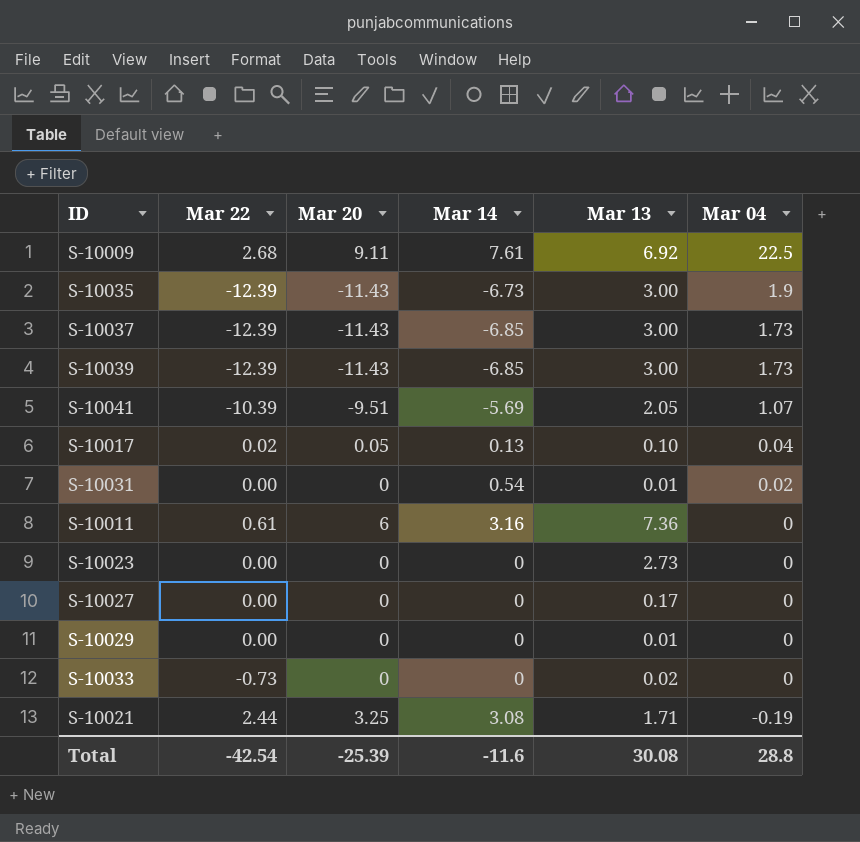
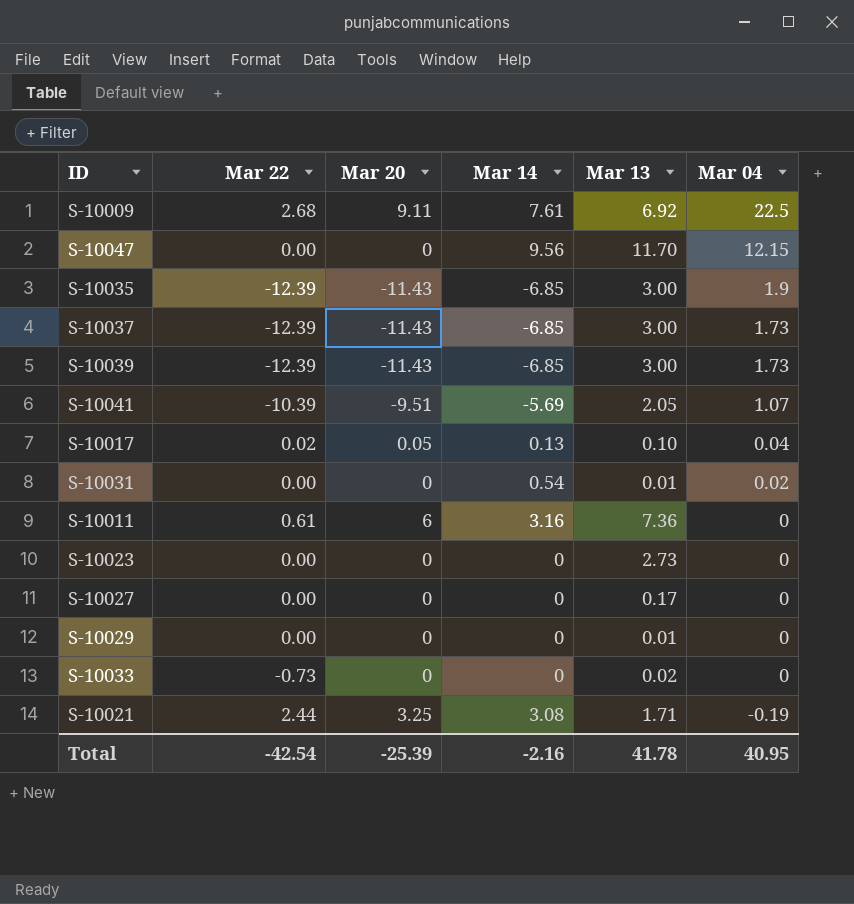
row S-10047: none -> 0.00 | 0 | 9.56 | 11.70 | 12.15
S-10035 | Mar 14: -6.73 -> -6.85
Total | Mar 14: -11.6 -> -2.16
Total | Mar 13: 30.08 -> 41.78
Total | Mar 04: 28.8 -> 40.95

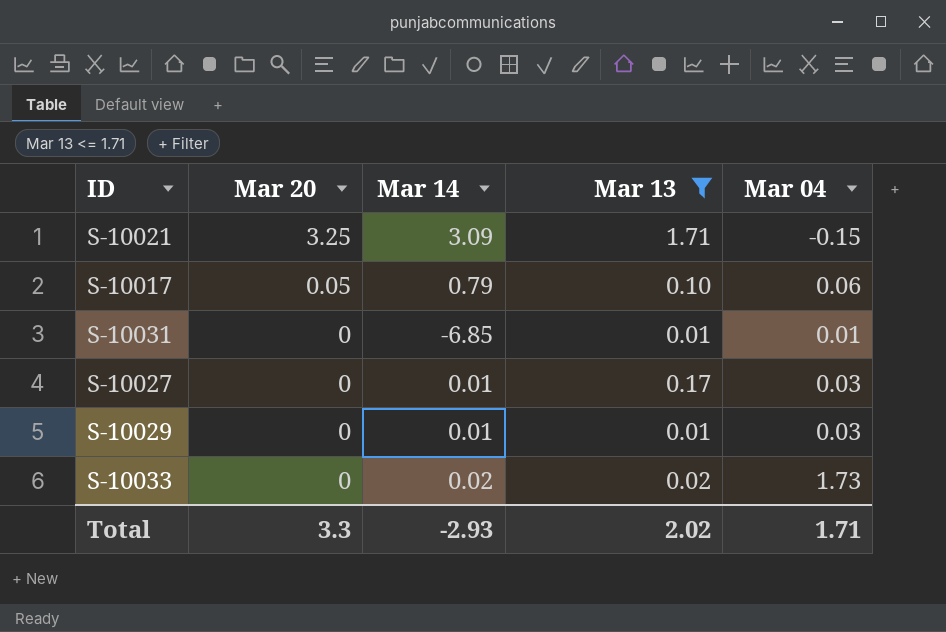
filter: none -> Mar 13 <= 1.71
row order: Mar 04 descending -> Mar 20 descending
column Mar 22 | position: 2 -> none
S-10021 | Mar 14: 3.08 -> 3.09
S-10021 | Mar 04: -0.19 -> -0.15
S-10017 | Mar 14: 0.13 -> 0.79
S-10017 | Mar 04: 0.04 -> 0.06
S-10031 | Mar 14: 0.54 -> -6.85
S-10031 | Mar 04: 0.02 -> 0.01
S-10027 | Mar 14: 0 -> 0.01
S-10027 | Mar 04: 0 -> 0.03
S-10029 | Mar 14: 0 -> 0.01
S-10029 | Mar 04: 0 -> 0.03
S-10033 | Mar 14: 0 -> 0.02
S-10033 | Mar 04: 0 -> 1.73
Total | Mar 20: -25.39 -> 3.3
Total | Mar 14: -2.16 -> -2.93
Total | Mar 13: 41.78 -> 2.02
Total | Mar 04: 40.95 -> 1.71

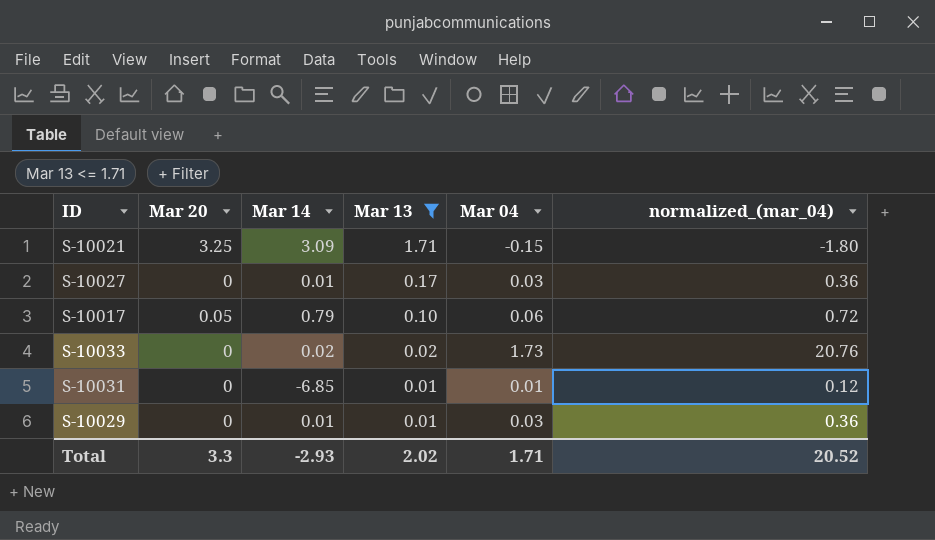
row order: Mar 20 descending -> Mar 13 descending
column normalized_(mar_04) | formula: none -> [Mar 04] * 12

